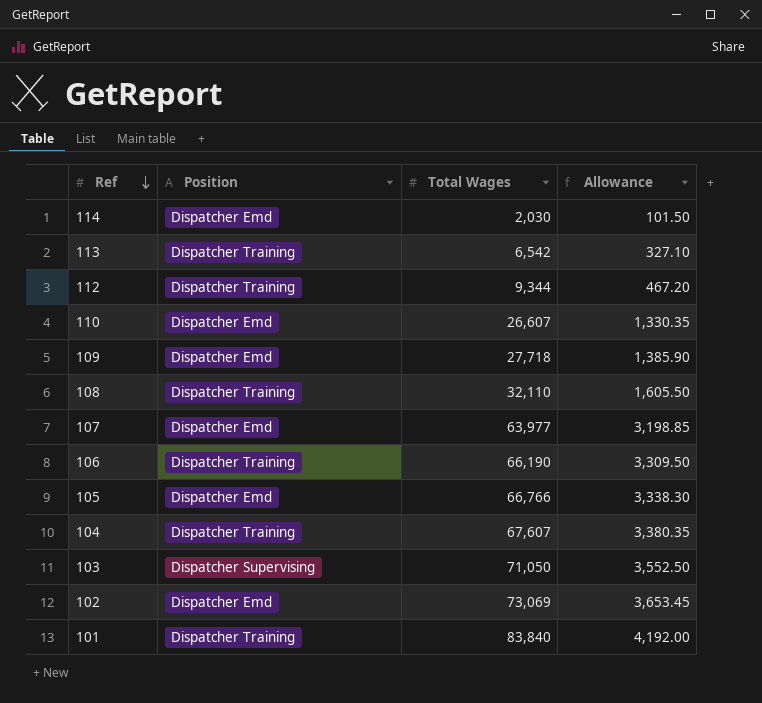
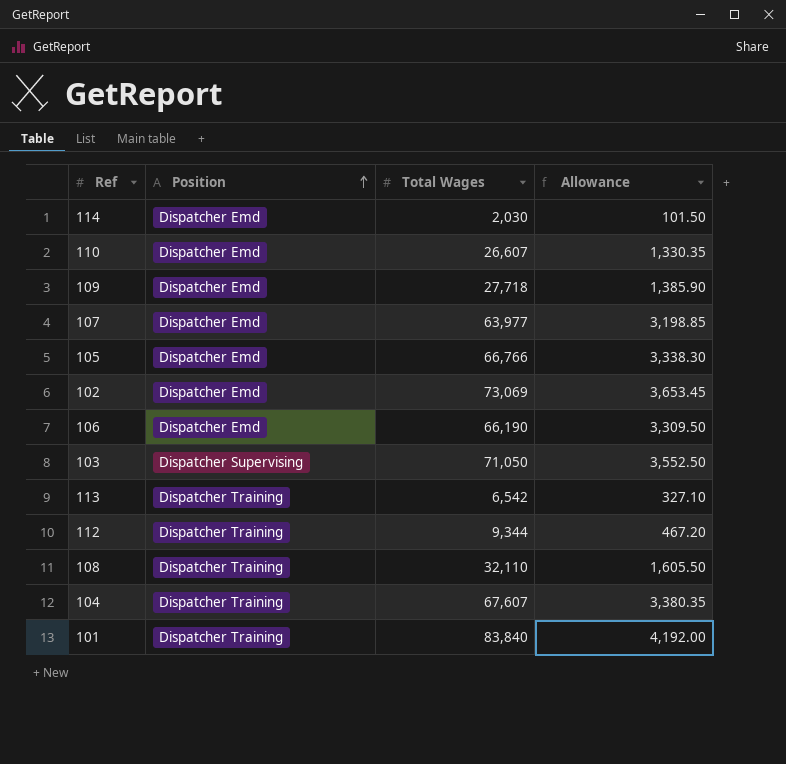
row order: Ref descending -> Position ascending
106 | Position: Dispatcher Training -> Dispatcher Emd

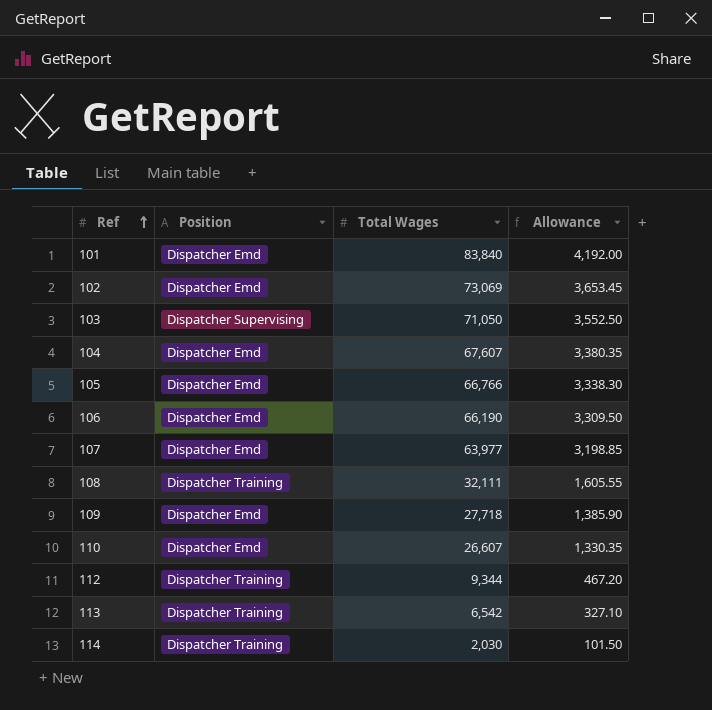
row order: Position ascending -> Ref ascending
101 | Position: Dispatcher Training -> Dispatcher Emd
104 | Position: Dispatcher Training -> Dispatcher Emd
108 | Total Wages: 32,110 -> 32,111
108 | Allowance: 1,605.50 -> 1,605.55
114 | Position: Dispatcher Emd -> Dispatcher Training

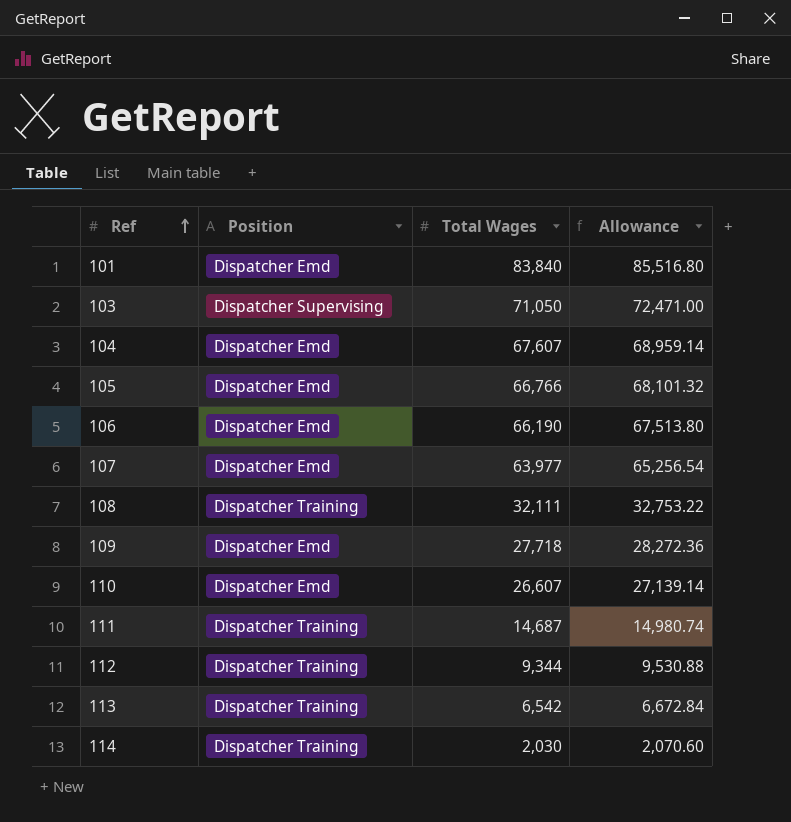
column Allowance | formula: [Total Wages] * 0.05 -> [Total Wages] * 1.02
row 102: Dispatcher Emd | 73,069 | 3,653.45 -> none
row 111: none -> Dispatcher Training | 14,687 | 14,980.74

